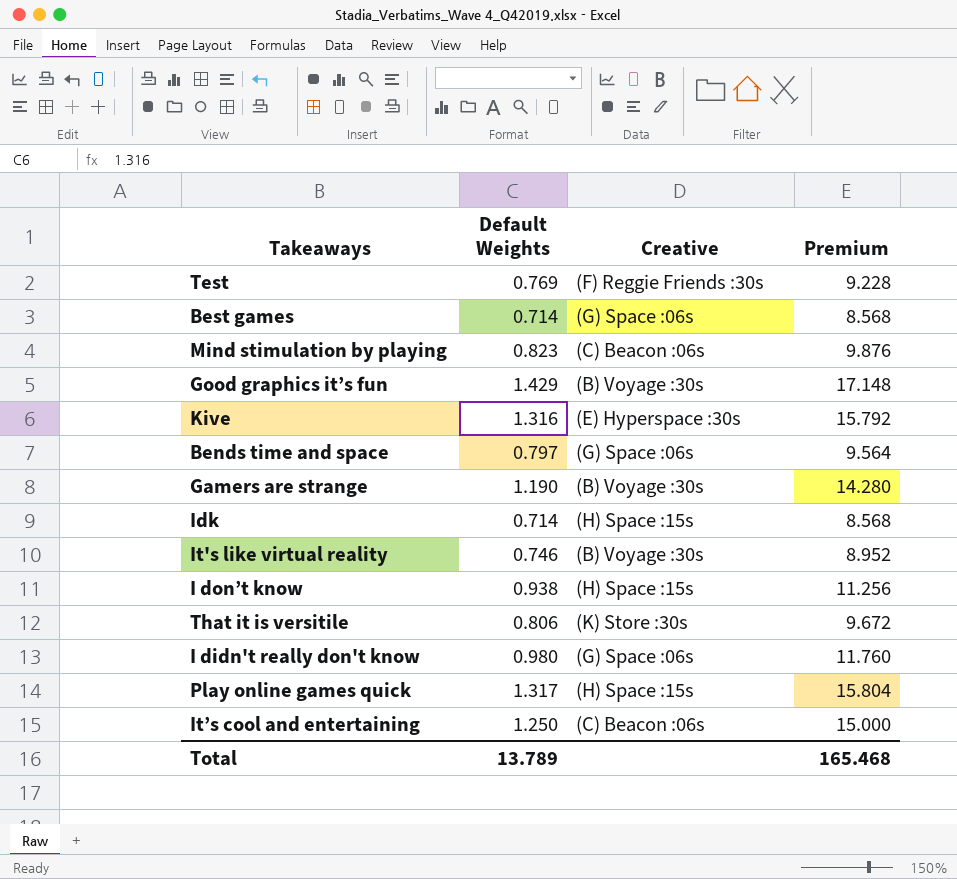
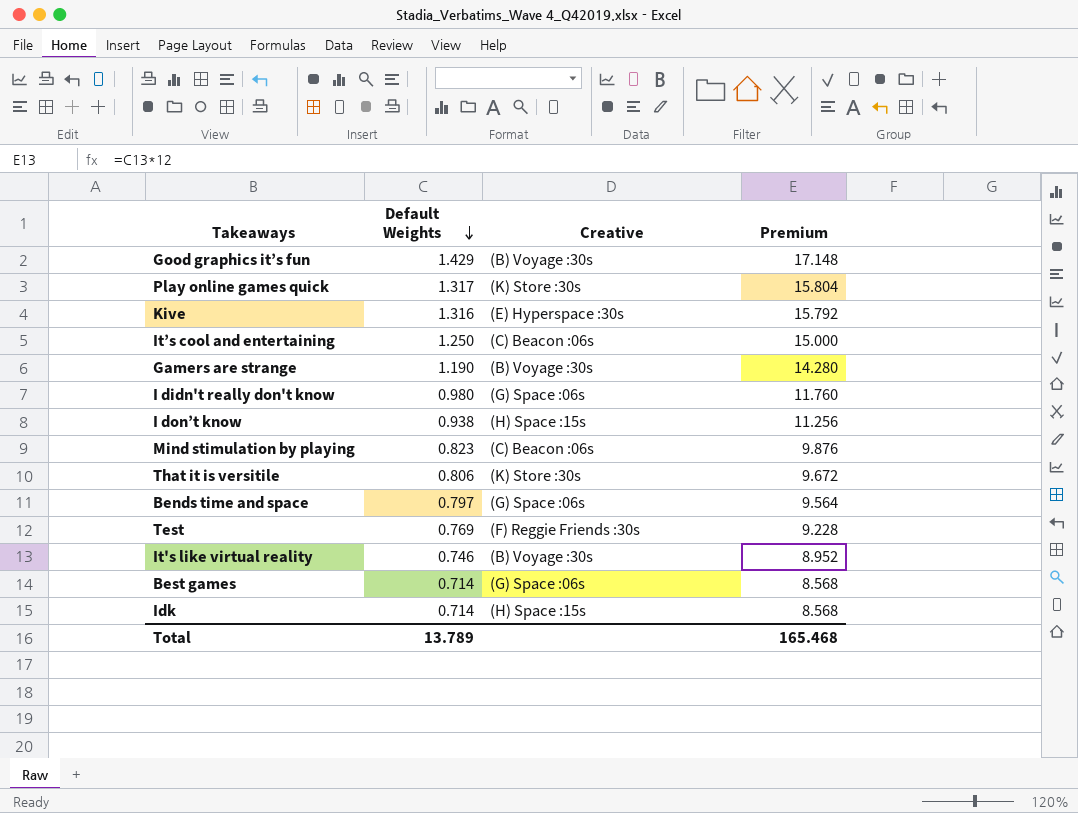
row order: none -> Default Weights descending
Play online games quick | Creative: (H) Space :15s -> (K) Store :30s

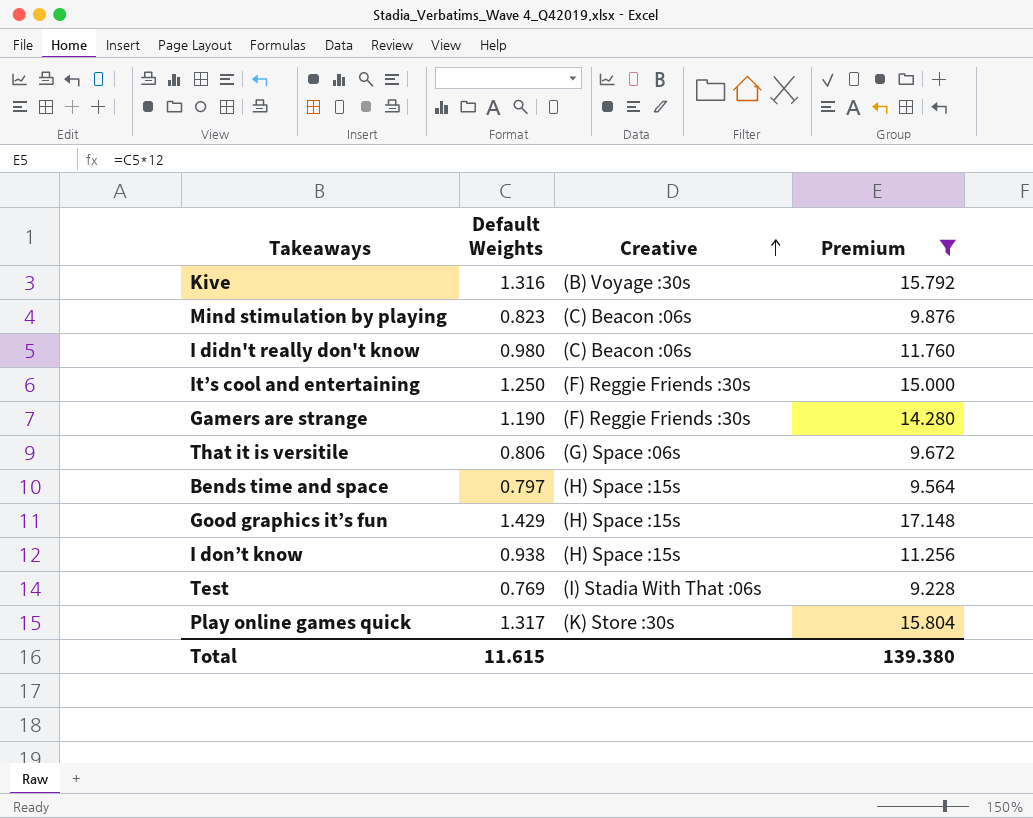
filter: none -> Premium >= 9.228
row order: Default Weights descending -> Creative ascending
Kive | Creative: (E) Hyperspace :30s -> (B) Voyage :30s
I didn't really don't know | Creative: (G) Space :06s -> (C) Beacon :06s
It’s cool and entertaining | Creative: (C) Beacon :06s -> (F) Reggie Friends :30s
Gamers are strange | Creative: (B) Voyage :30s -> (F) Reggie Friends :30s
That it is versitile | Creative: (K) Store :30s -> (G) Space :06s
Bends time and space | Creative: (G) Space :06s -> (H) Space :15s
Good graphics it’s fun | Creative: (B) Voyage :30s -> (H) Space :15s
Test | Creative: (F) Reggie Friends :30s -> (I) Stadia With That :06s
Total | Default Weights: 13.789 -> 11.615
Total | Premium: 165.468 -> 139.380

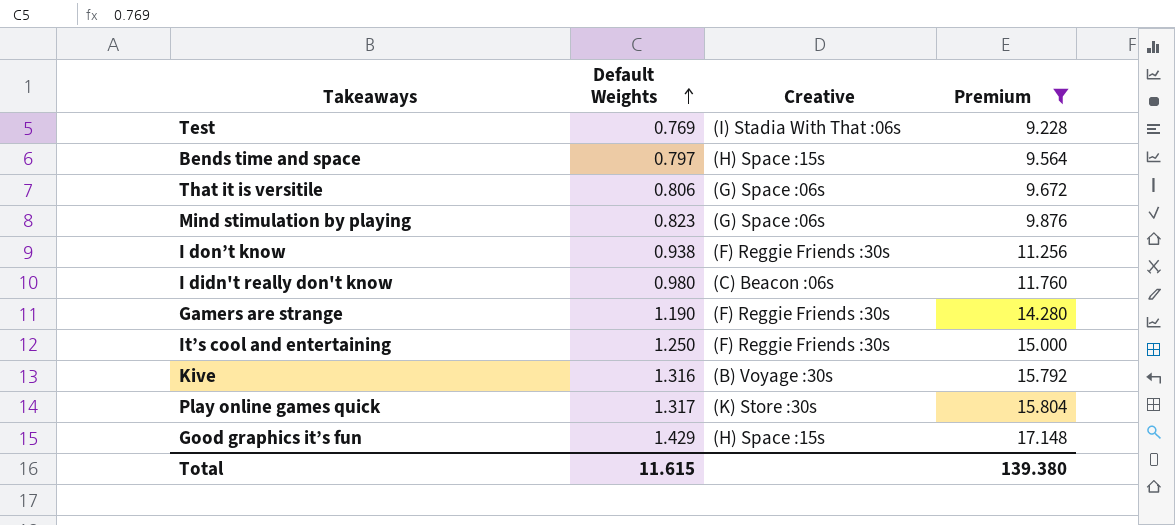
row order: Creative ascending -> Default Weights ascending
Mind stimulation by playing | Creative: (C) Beacon :06s -> (G) Space :06s
I don’t know | Creative: (H) Space :15s -> (F) Reggie Friends :30s

